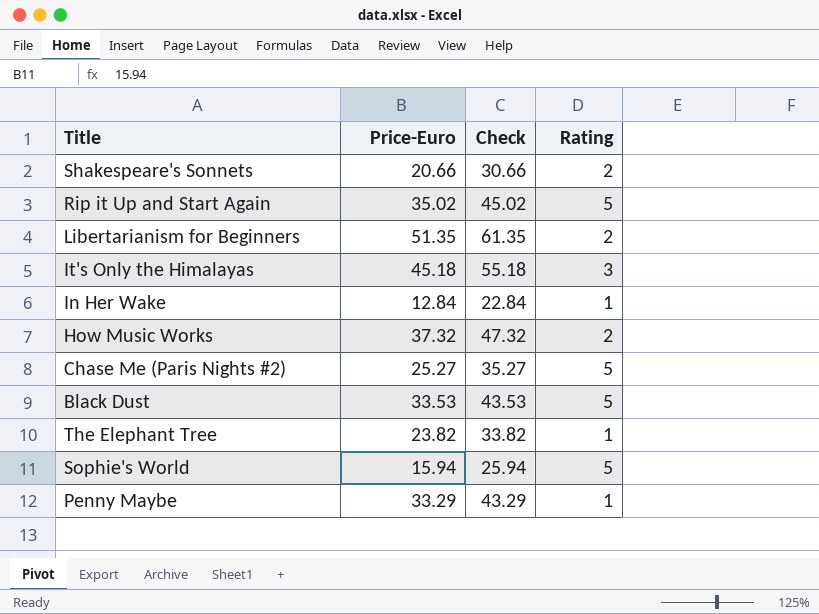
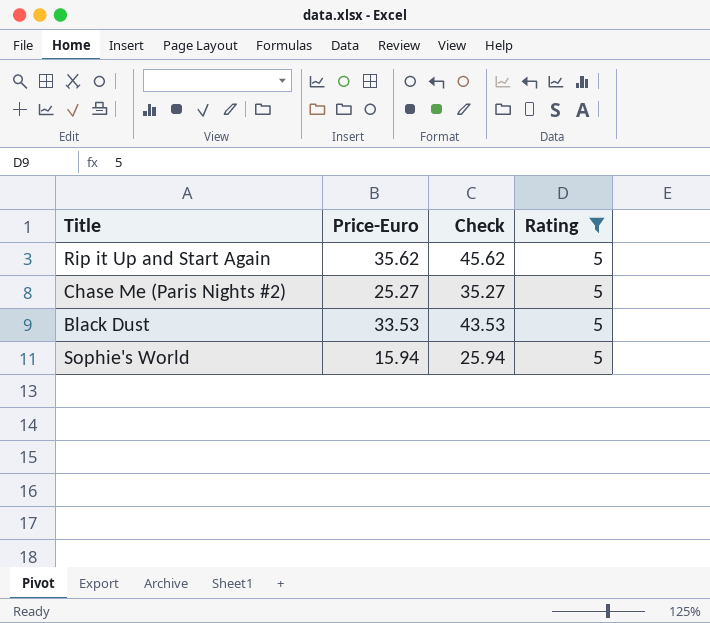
filter: none -> Rating = 5
Rip it Up and Start Again | Price-Euro: 35.02 -> 35.62
Rip it Up and Start Again | Check: 45.02 -> 45.62

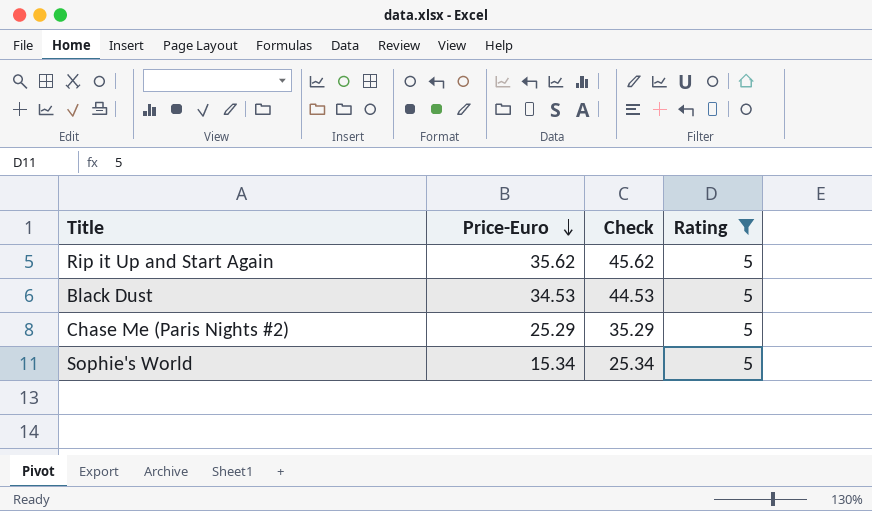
row order: none -> Price-Euro descending
Black Dust | Price-Euro: 33.53 -> 34.53
Black Dust | Check: 43.53 -> 44.53
Chase Me (Paris Nights #2) | Price-Euro: 25.27 -> 25.29
Chase Me (Paris Nights #2) | Check: 35.27 -> 35.29
Sophie's World | Price-Euro: 15.94 -> 15.34
Sophie's World | Check: 25.94 -> 25.34

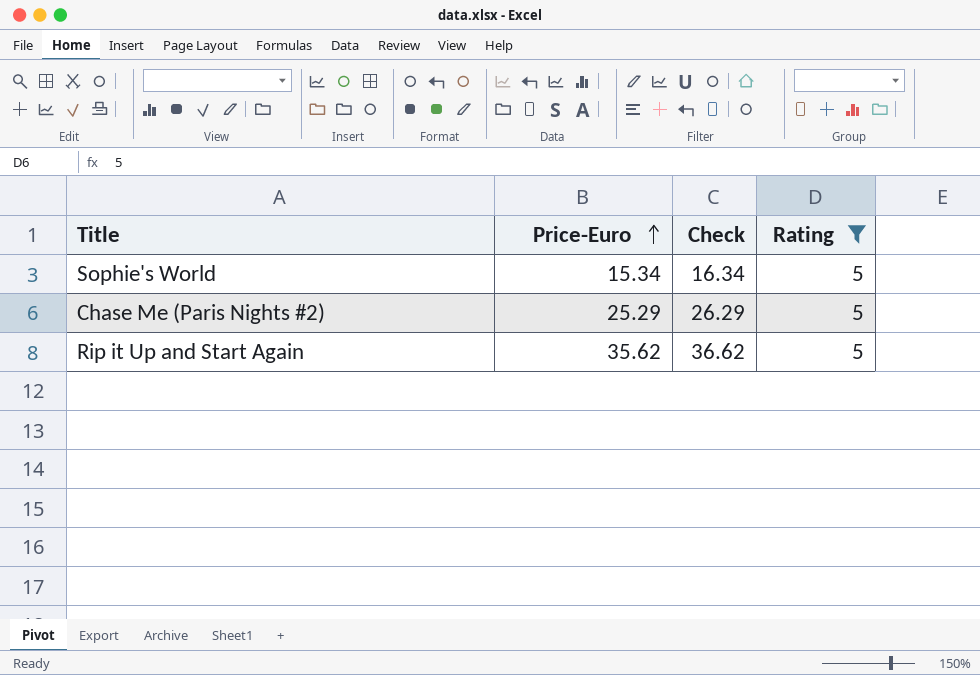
row order: Price-Euro descending -> Price-Euro ascending
column Check | formula: [Price-Euro] + 10 -> [Price-Euro] + 1
row Black Dust: 34.53 | 44.53 | 5 -> none

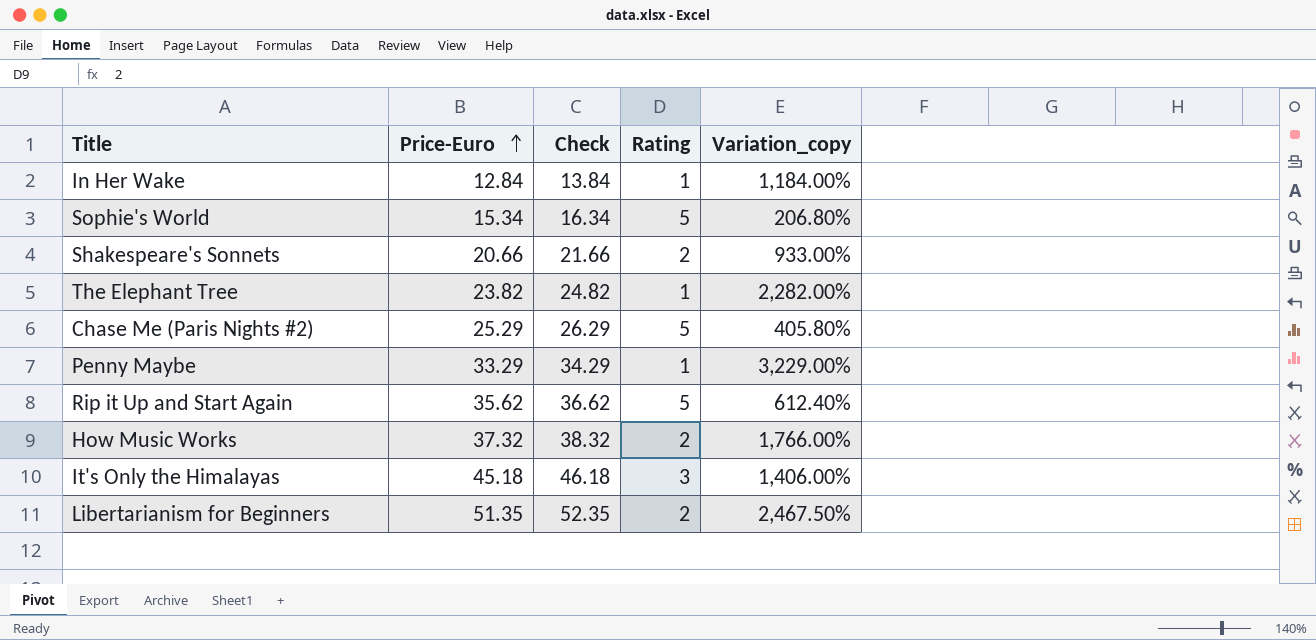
filter: Rating = 5 -> none
column Variation_copy | formula: none -> ([Price-Euro] - [Rating]) / [Rating]

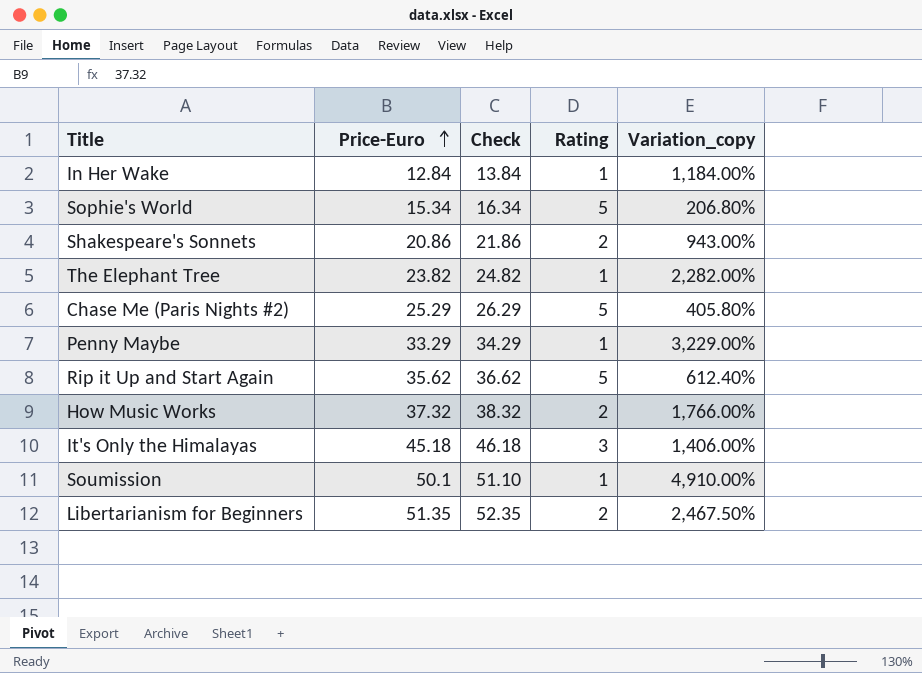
Shakespeare's Sonnets | Price-Euro: 20.66 -> 20.86
Shakespeare's Sonnets | Check: 21.66 -> 21.86
Shakespeare's Sonnets | Variation_copy: 933.00% -> 943.00%
row Soumission: none -> 50.1 | 51.10 | 1 | 4,910.00%

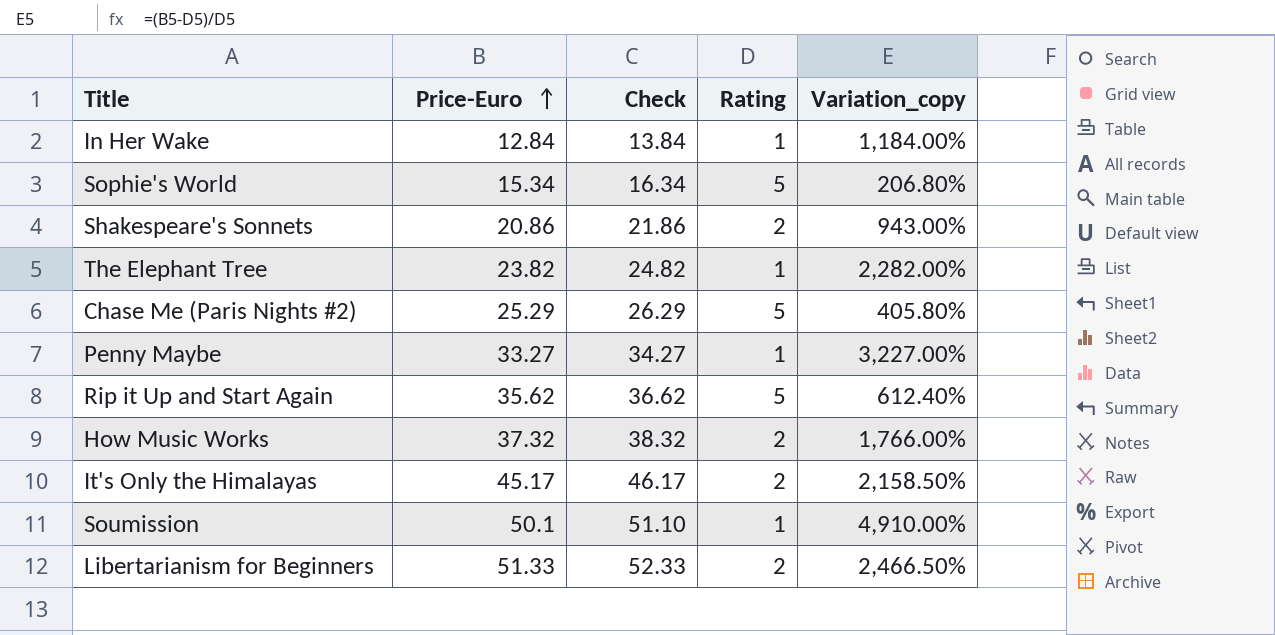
Penny Maybe | Price-Euro: 33.29 -> 33.27
Penny Maybe | Check: 34.29 -> 34.27
Penny Maybe | Variation_copy: 3,229.00% -> 3,227.00%
It's Only the Himalayas | Price-Euro: 45.18 -> 45.17
It's Only the Himalayas | Check: 46.18 -> 46.17
It's Only the Himalayas | Rating: 3 -> 2
It's Only the Himalayas | Variation_copy: 1,406.00% -> 2,158.50%
Libertarianism for Beginners | Price-Euro: 51.35 -> 51.33
Libertarianism for Beginners | Check: 52.35 -> 52.33
Libertarianism for Beginners | Variation_copy: 2,467.50% -> 2,466.50%

